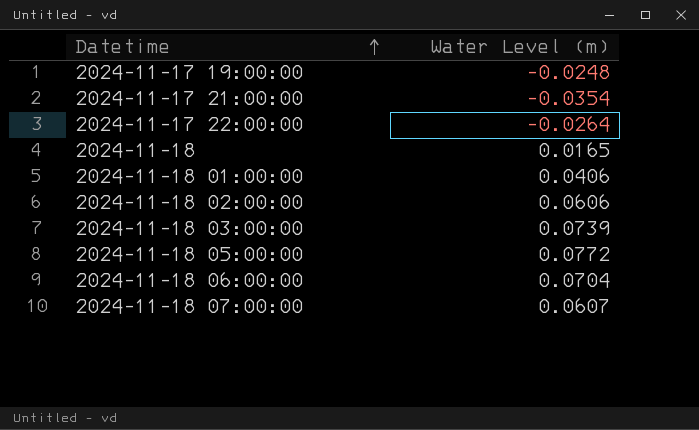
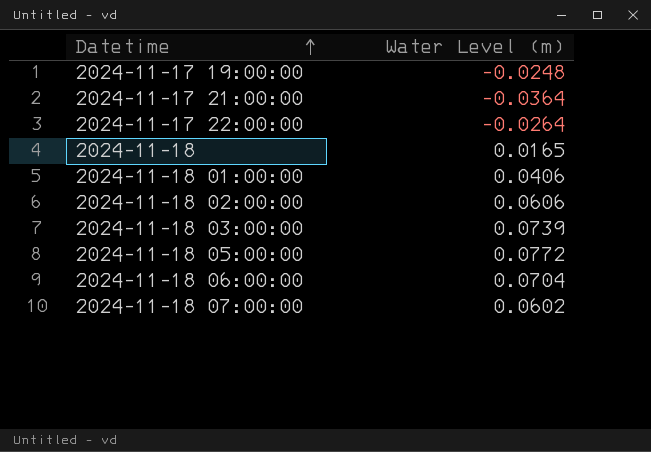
2024-11-17 21:00:00 | Water Level (m): -0.0354 -> -0.0364
2024-11-18 07:00:00 | Water Level (m): 0.0607 -> 0.0602

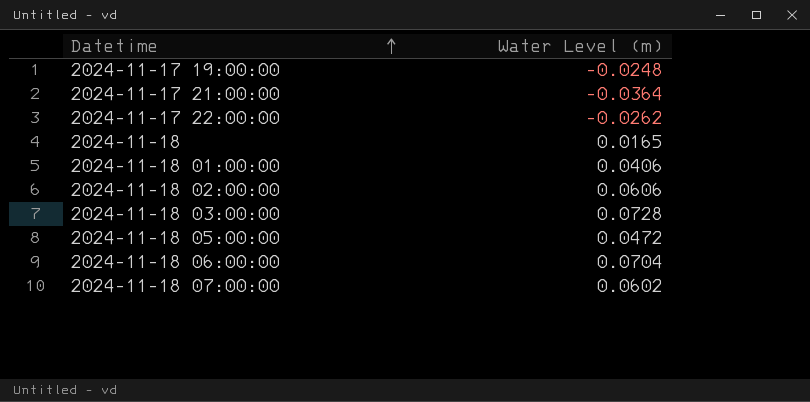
2024-11-17 22:00:00 | Water Level (m): -0.0264 -> -0.0262
2024-11-18 03:00:00 | Water Level (m): 0.0739 -> 0.0728
2024-11-18 05:00:00 | Water Level (m): 0.0772 -> 0.0472

